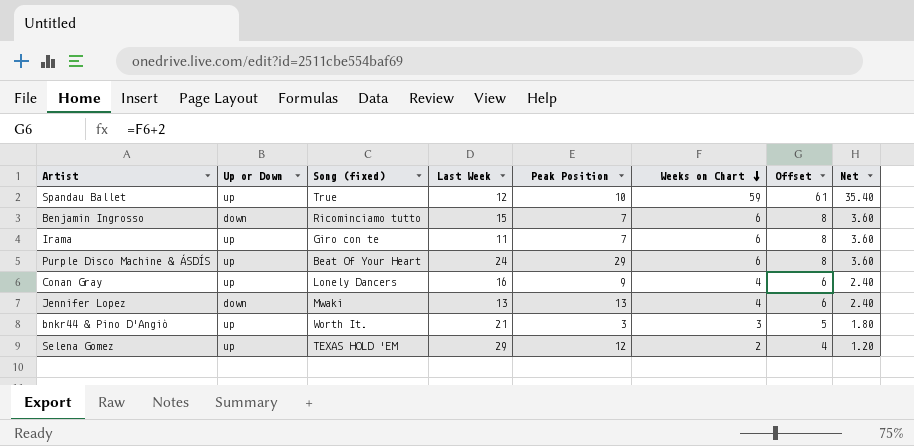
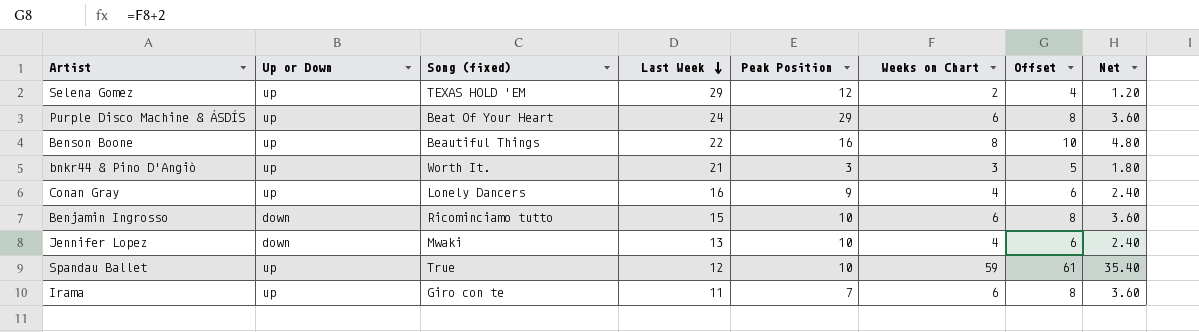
row order: Weeks on Chart descending -> Last Week descending
row Benson Boone: none -> up | Beautiful Things | 22 | 16 | 8 | 10 | 4.80
Benjamin Ingrosso | Peak Position: 7 -> 10
Jennifer Lopez | Peak Position: 13 -> 10

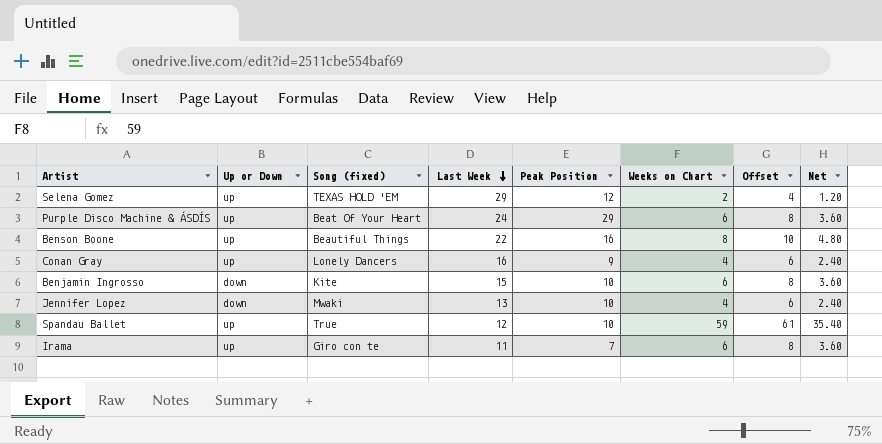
row bnkr44 & Pino D'Angiò: up | Worth It. | 21 | 3 | 3 | 5 | 1.80 -> none
Benjamin Ingrosso | Song (fixed): Ricominciamo tutto -> Kite

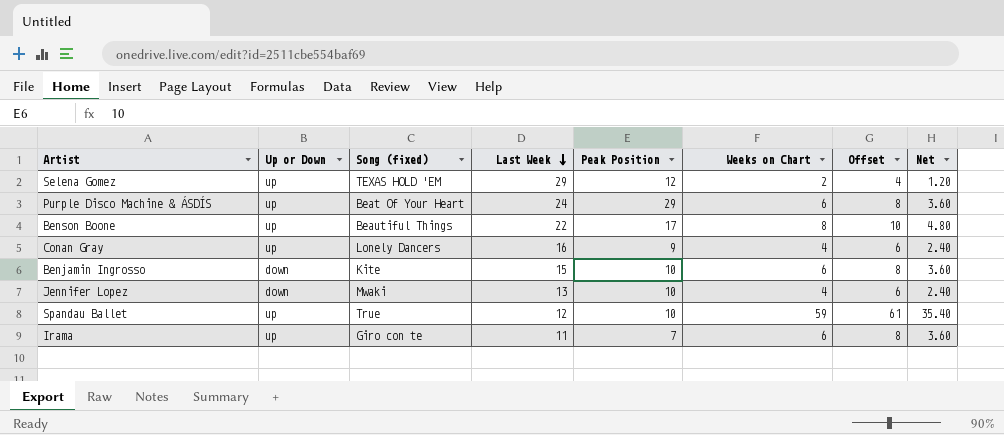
Benson Boone | Peak Position: 16 -> 17

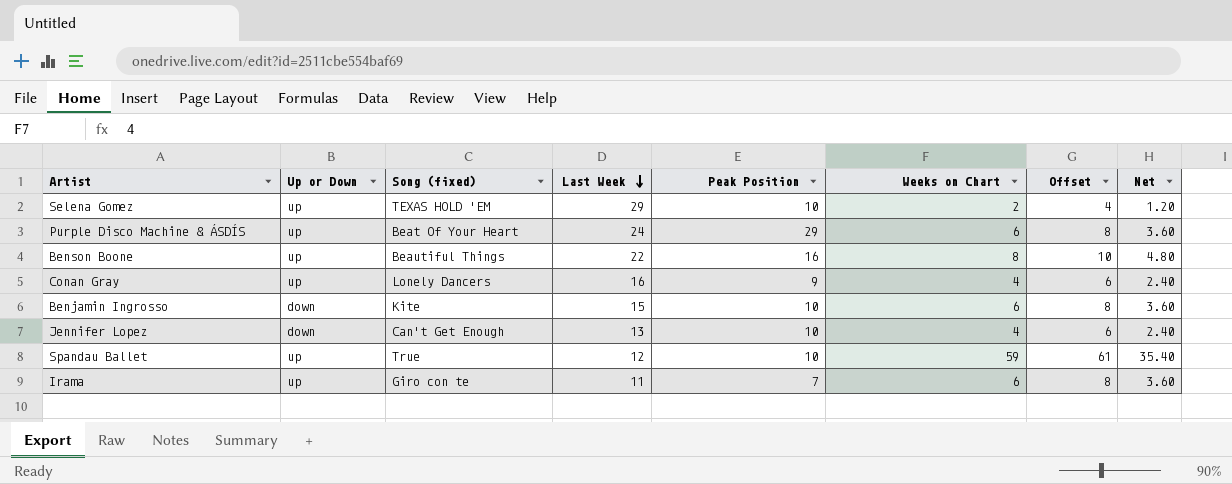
Selena Gomez | Peak Position: 12 -> 10
Benson Boone | Peak Position: 17 -> 16
Jennifer Lopez | Song (fixed): Mwaki -> Can't Get Enough

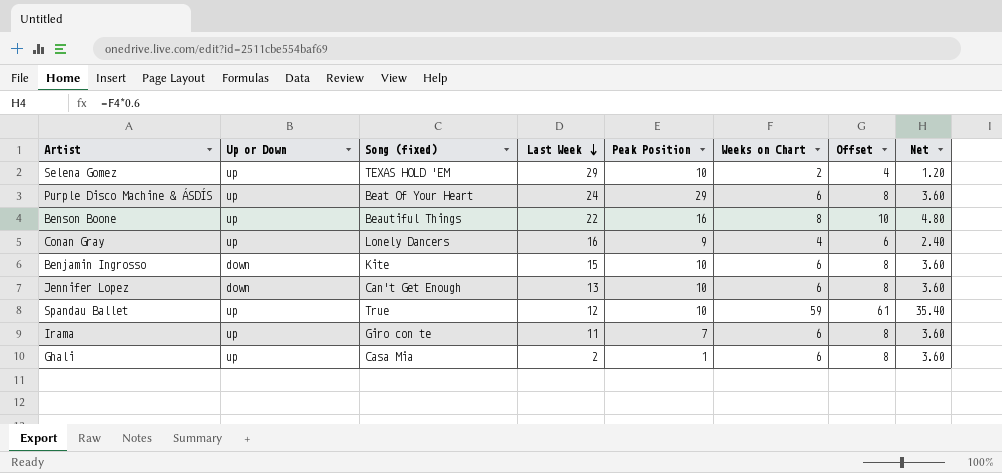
Jennifer Lopez | Weeks on Chart: 4 -> 6
Jennifer Lopez | Offset: 6 -> 8
Jennifer Lopez | Net: 2.40 -> 3.60
row Ghali: none -> up | Casa Mia | 2 | 1 | 6 | 8 | 3.60

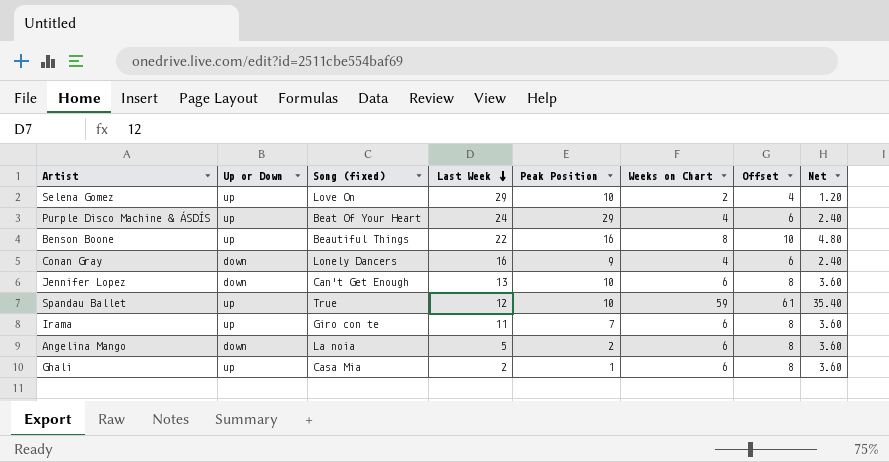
row Benjamin Ingrosso: down | Kite | 15 | 10 | 6 | 8 | 3.60 -> none
Selena Gomez | Song (fixed): TEXAS HOLD 'EM -> Love On
Purple Disco Machine & ÁSDÍS | Weeks on Chart: 6 -> 4
Purple Disco Machine & ÁSDÍS | Offset: 8 -> 6
Purple Disco Machine & ÁSDÍS | Net: 3.60 -> 2.40
Conan Gray | Up or Down: up -> down
row Angelina Mango: none -> down | La noia | 5 | 2 | 6 | 8 | 3.60

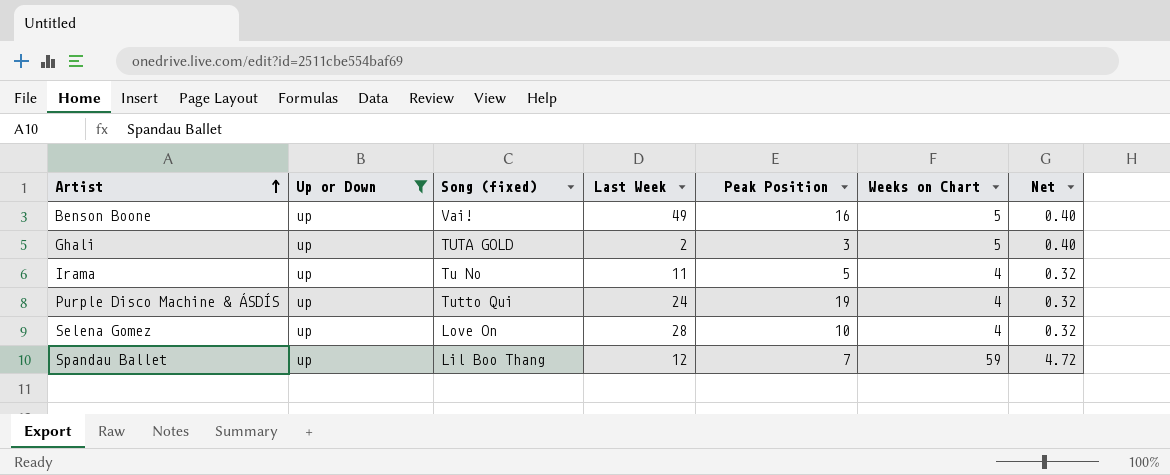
filter: none -> Up or Down = up
row order: Last Week descending -> Artist ascending
column Offset | formula: [Weeks on Chart] + 2 -> none
column Net | formula: [Weeks on Chart] * 0.6 -> [Weeks on Chart] * 0.08
Benson Boone | Song (fixed): Beautiful Things -> Vai!
Benson Boone | Last Week: 22 -> 49
Benson Boone | Weeks on Chart: 8 -> 5
Ghali | Song (fixed): Casa Mia -> TUTA GOLD
Ghali | Peak Position: 1 -> 3
Ghali | Weeks on Chart: 6 -> 5
Irama | Song (fixed): Giro con te -> Tu No
Irama | Peak Position: 7 -> 5
Irama | Weeks on Chart: 6 -> 4
Purple Disco Machine & ÁSDÍS | Song (fixed): Beat Of Your Heart -> Tutto Qui
Purple Disco Machine & ÁSDÍS | Peak Position: 29 -> 19
Selena Gomez | Last Week: 29 -> 28
Selena Gomez | Weeks on Chart: 2 -> 4
Spandau Ballet | Song (fixed): True -> Lil Boo Thang
Spandau Ballet | Peak Position: 10 -> 7

